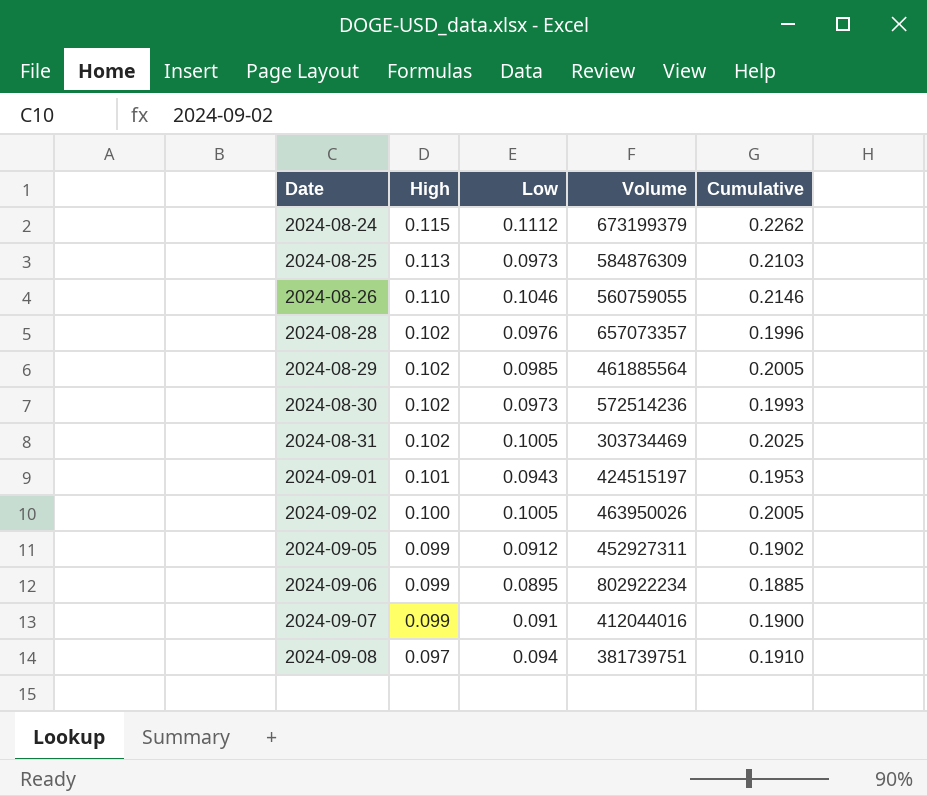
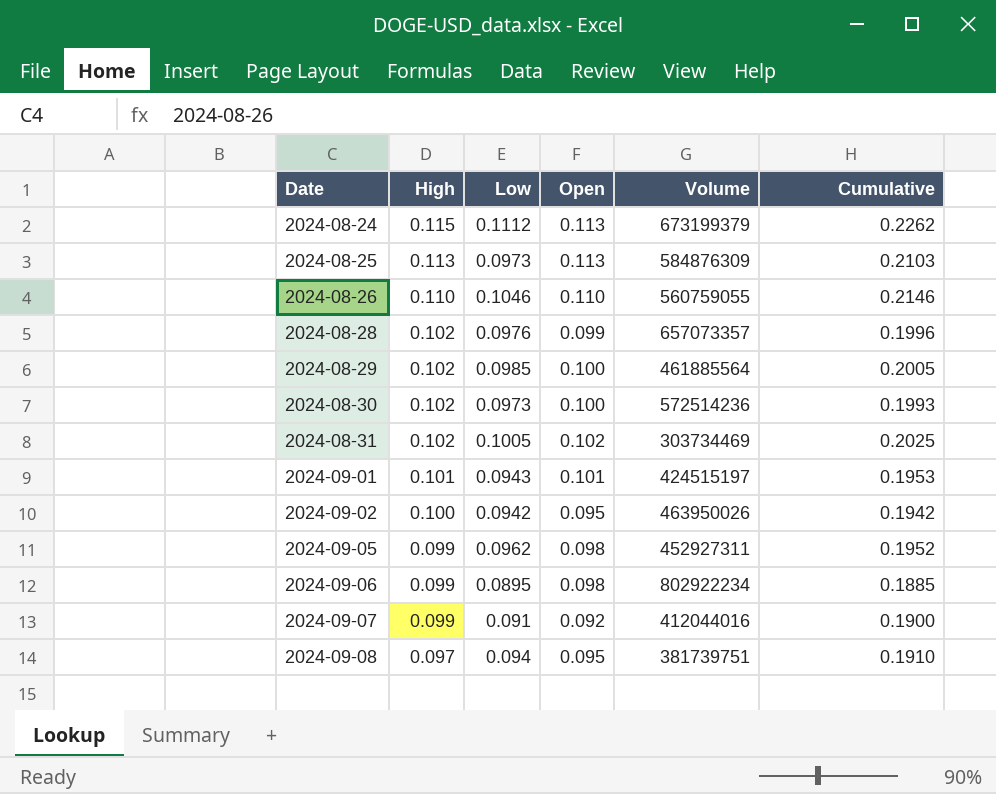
column Open | position: none -> 4
2024-09-02 | Low: 0.1005 -> 0.0942
2024-09-02 | Cumulative: 0.2005 -> 0.1942
2024-09-05 | Low: 0.0912 -> 0.0962
2024-09-05 | Cumulative: 0.1902 -> 0.1952

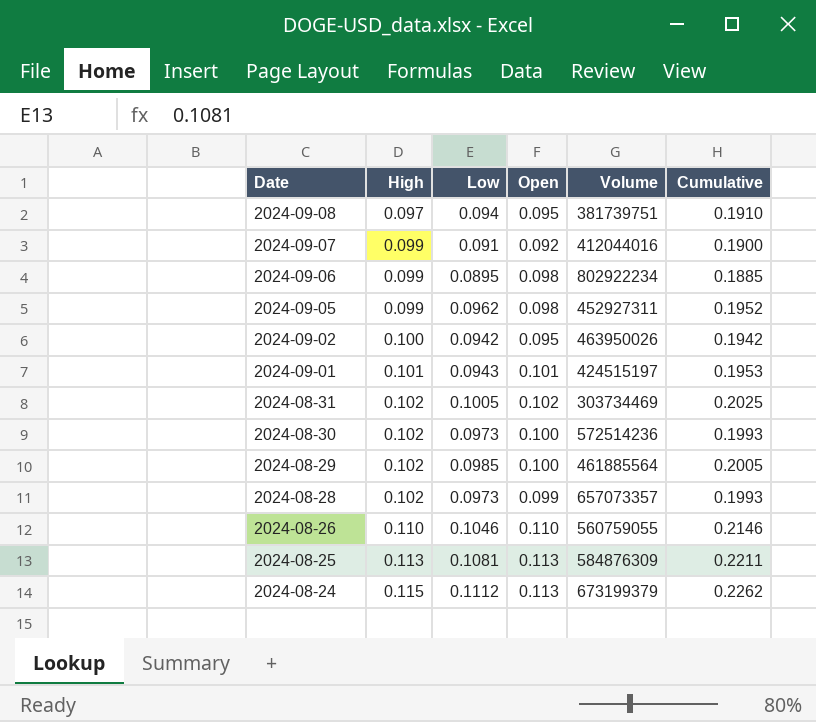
row order: Date ascending -> Date descending
2024-08-28 | Low: 0.0976 -> 0.0973
2024-08-28 | Cumulative: 0.1996 -> 0.1993
2024-08-25 | Low: 0.0973 -> 0.1081
2024-08-25 | Cumulative: 0.2103 -> 0.2211

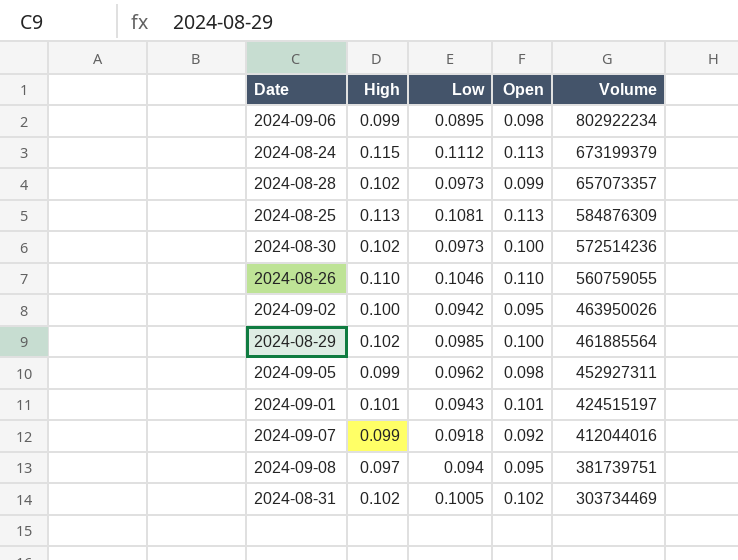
row order: Date descending -> Volume descending
column Cumulative | formula: [High] + [Low] -> none
2024-09-07 | Low: 0.091 -> 0.0918

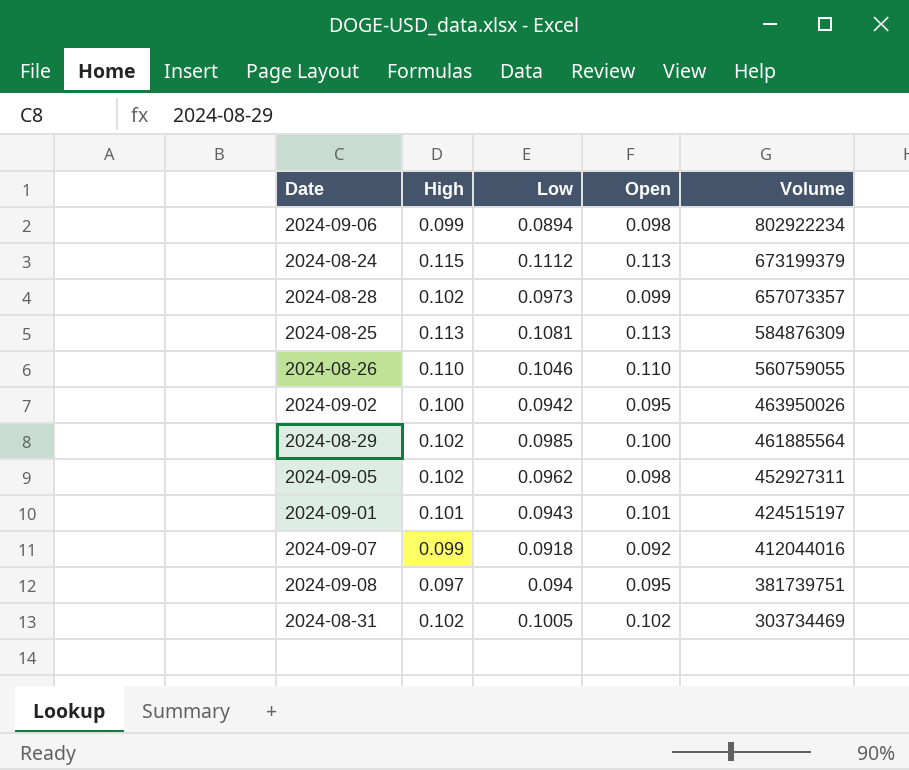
row 2024-08-30: 0.102 | 0.0973 | 0.100 | 572514236 -> none
2024-09-06 | Low: 0.0895 -> 0.0894
2024-09-05 | High: 0.099 -> 0.102

